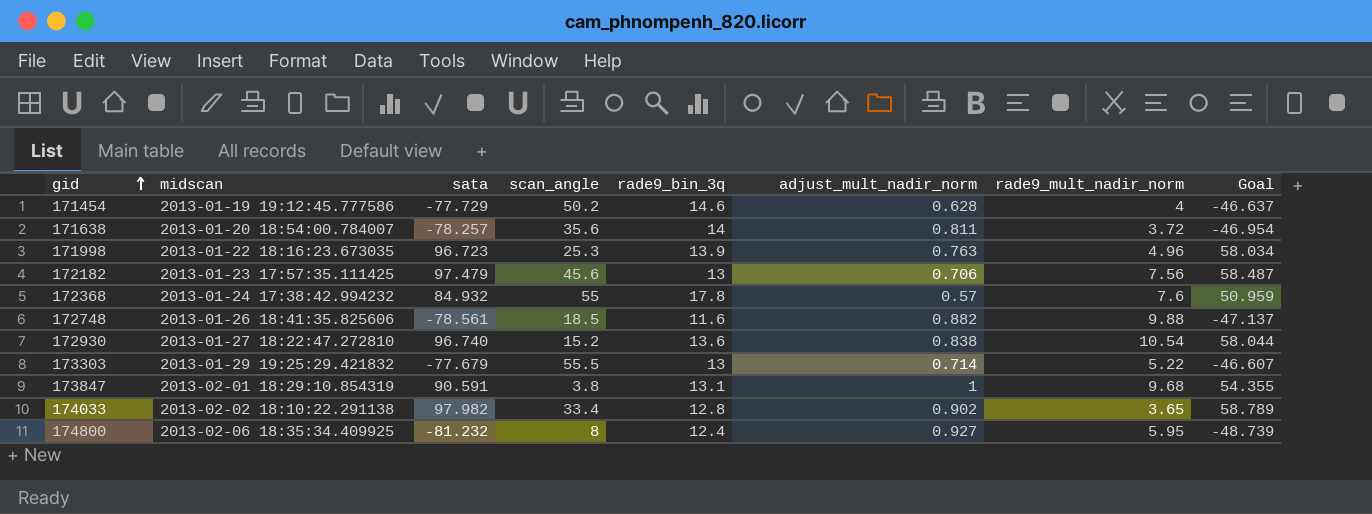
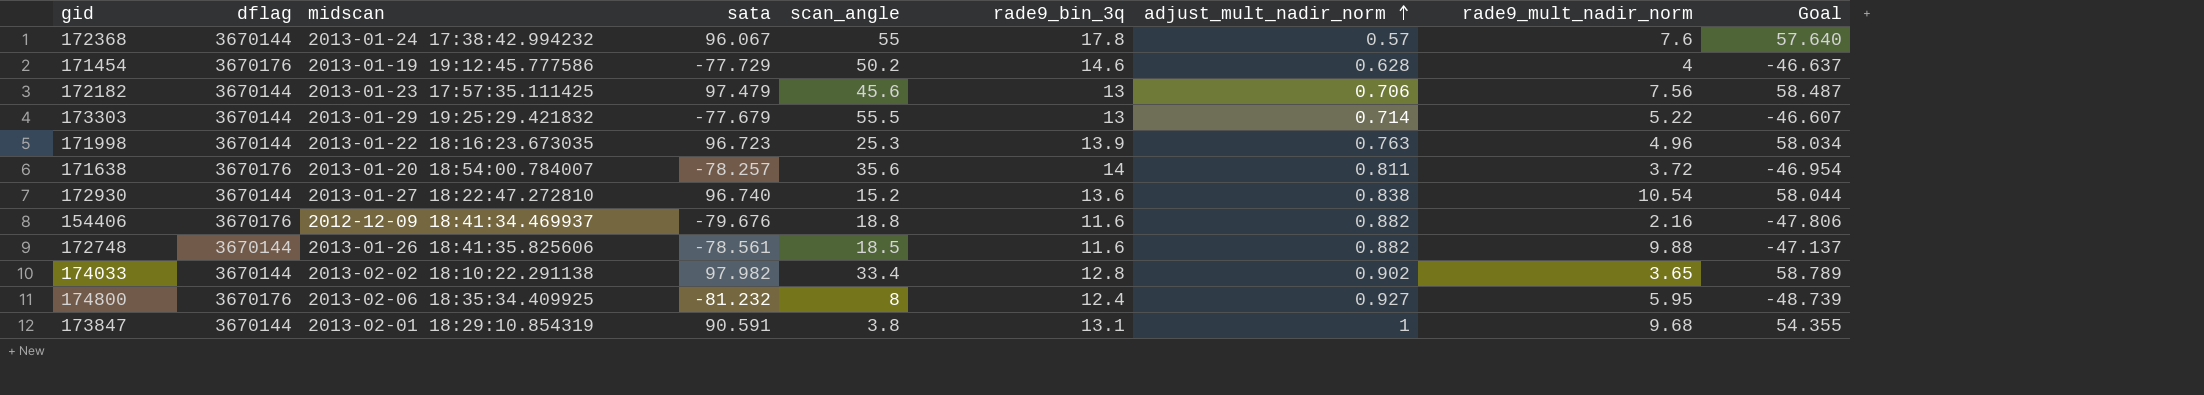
row order: gid ascending -> adjust_mult_nadir_norm ascending
column dflag | position: none -> 2
172368 | sata: 84.932 -> 96.067
172368 | Goal: 50.959 -> 57.640
row 154406: none -> 3670176 | 2012-12-09 18:41:34.469937 | -79.676 | 18.8 | 11.6 | 0.882 | 2.16 | -47.806

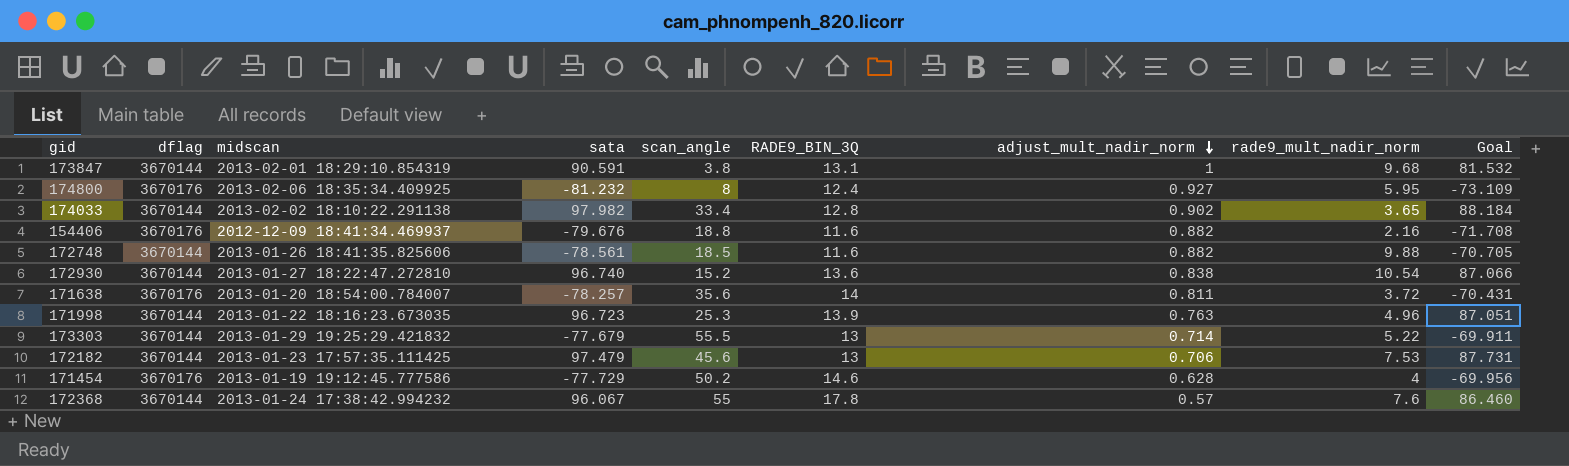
row order: adjust_mult_nadir_norm ascending -> adjust_mult_nadir_norm descending
column name: rade9_bin_3q -> RADE9_BIN_3Q
column Goal | formula: [sata] * 0.6 -> [sata] * 0.9
172182 | rade9_mult_nadir_norm: 7.56 -> 7.53

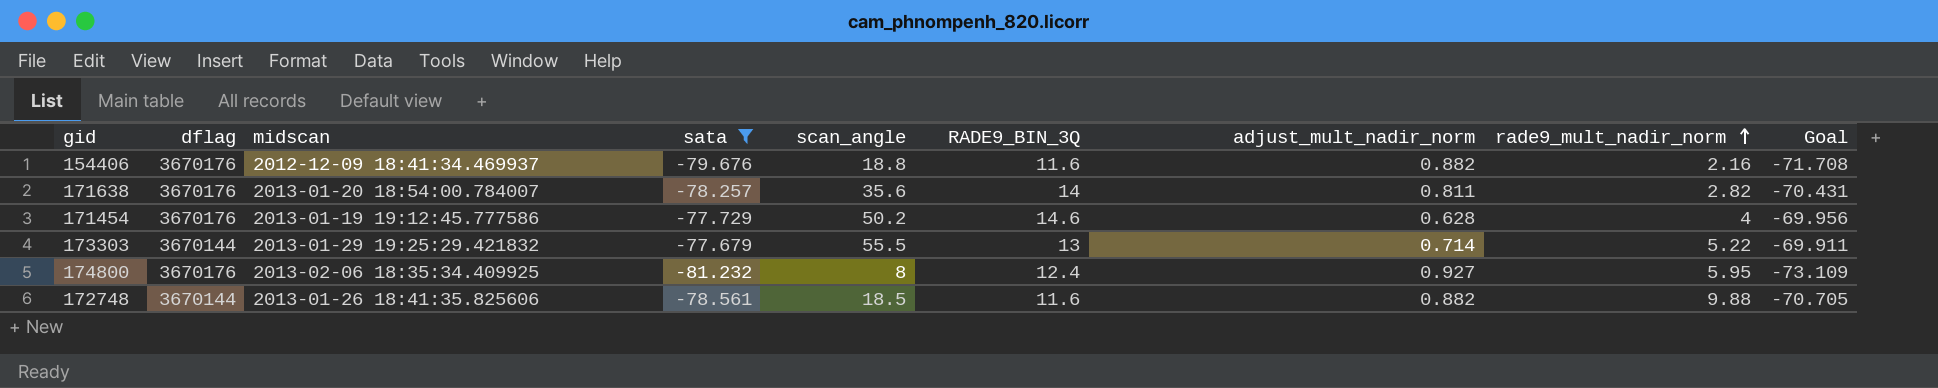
filter: none -> sata <= -77.679
row order: adjust_mult_nadir_norm descending -> rade9_mult_nadir_norm ascending
171638 | rade9_mult_nadir_norm: 3.72 -> 2.82

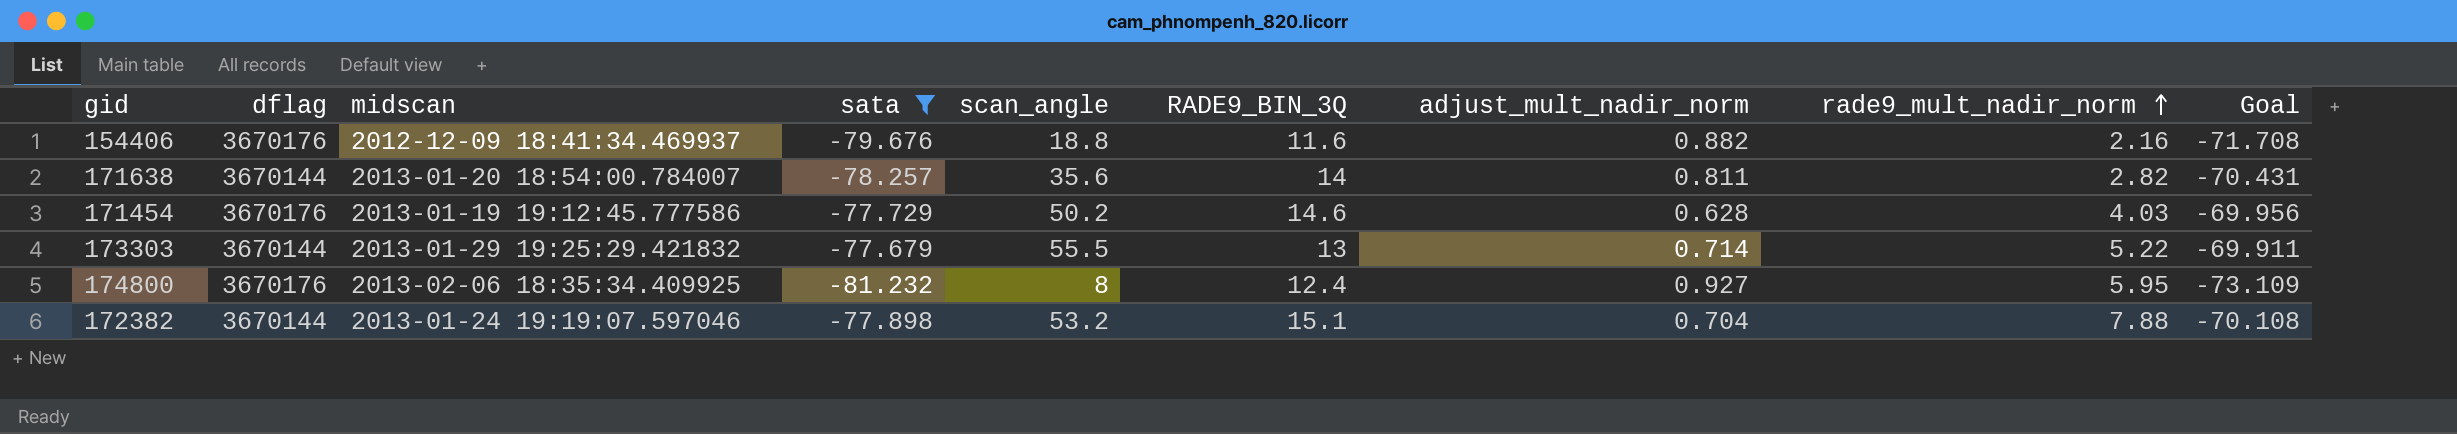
row 172748: 3670144 | 2013-01-26 18:41:35.825606 | -78.561 | 18.5 | 11.6 | 0.882 | 9.88 | -70.705 -> none
171638 | dflag: 3670176 -> 3670144
171454 | rade9_mult_nadir_norm: 4 -> 4.03
row 172382: none -> 3670144 | 2013-01-24 19:19:07.597046 | -77.898 | 53.2 | 15.1 | 0.704 | 7.88 | -70.108

